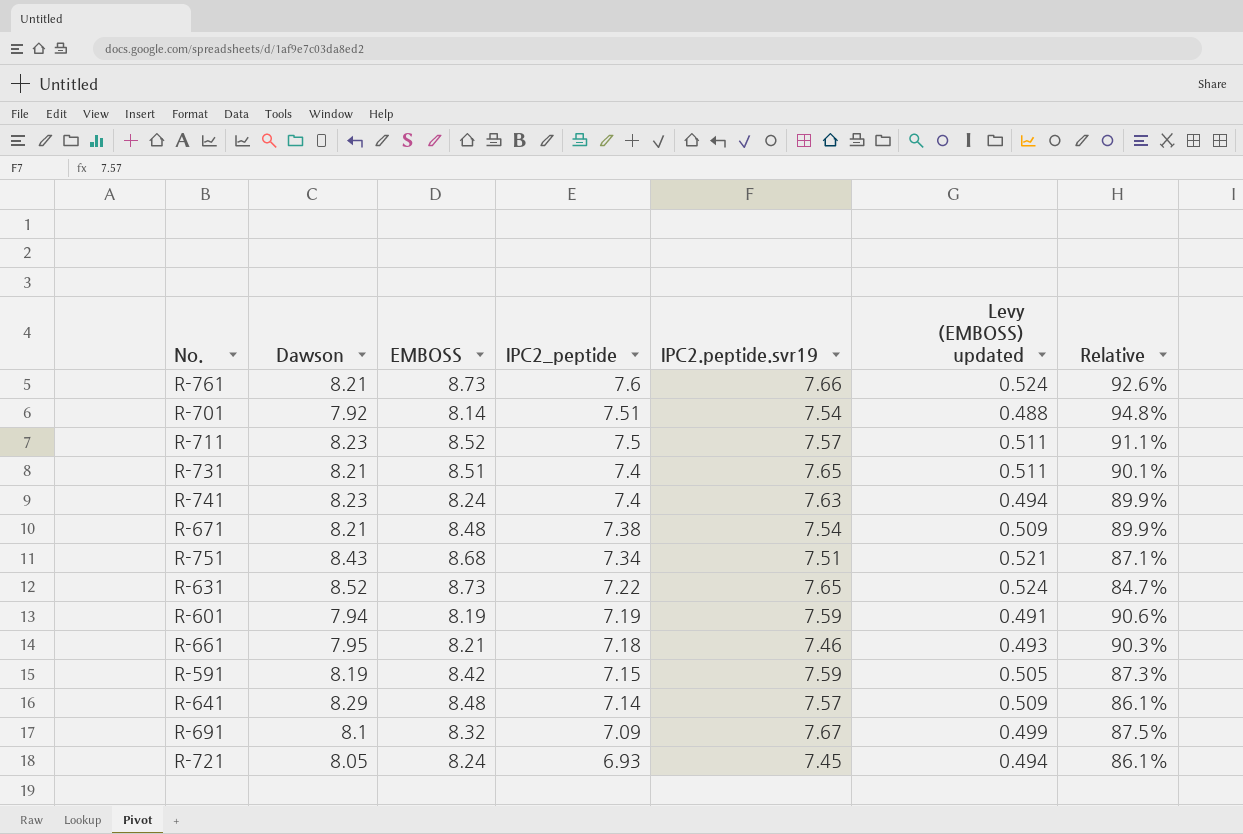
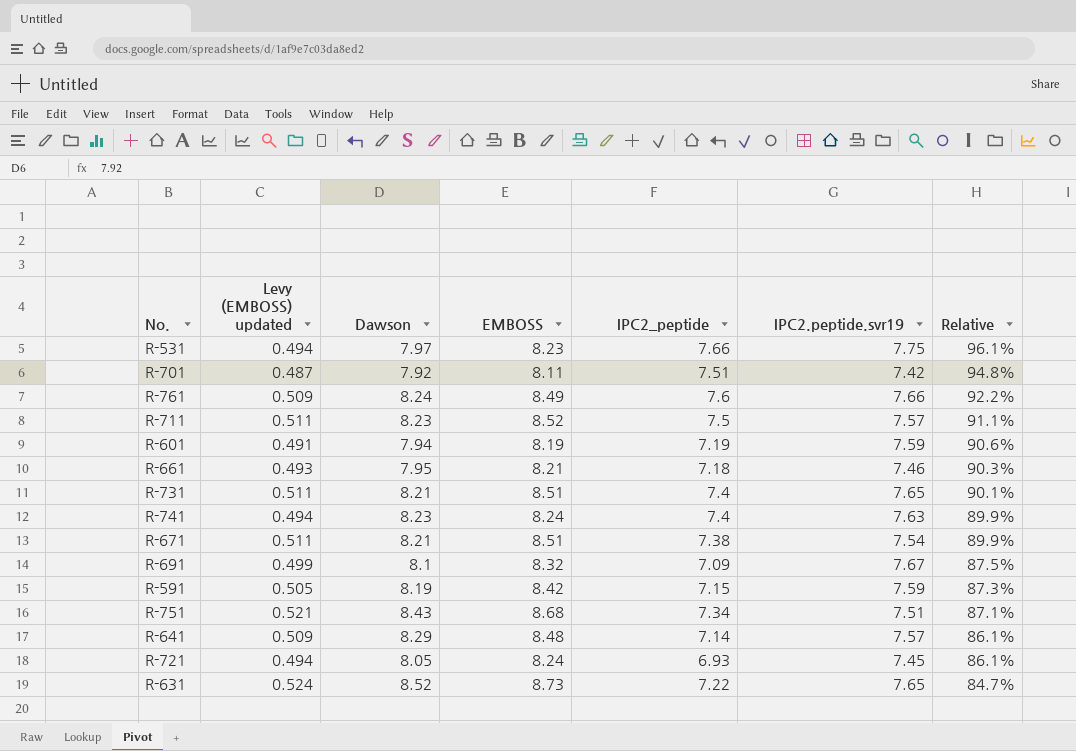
row order: IPC2_peptide descending -> Relative descending
column Levy (EMBOSS) updated | position: 6 -> 2
row R-531: none -> 0.494 | 7.97 | 8.23 | 7.66 | 7.75 | 96.1%
R-701 | Levy (EMBOSS) updated: 0.488 -> 0.487
R-701 | EMBOSS: 8.14 -> 8.11
R-701 | IPC2.peptide.svr19: 7.54 -> 7.42
R-761 | Levy (EMBOSS) updated: 0.524 -> 0.509
R-761 | Dawson: 8.21 -> 8.24
R-761 | EMBOSS: 8.73 -> 8.49
R-761 | Relative: 92.6% -> 92.2%
R-671 | Levy (EMBOSS) updated: 0.509 -> 0.511
R-671 | EMBOSS: 8.48 -> 8.51

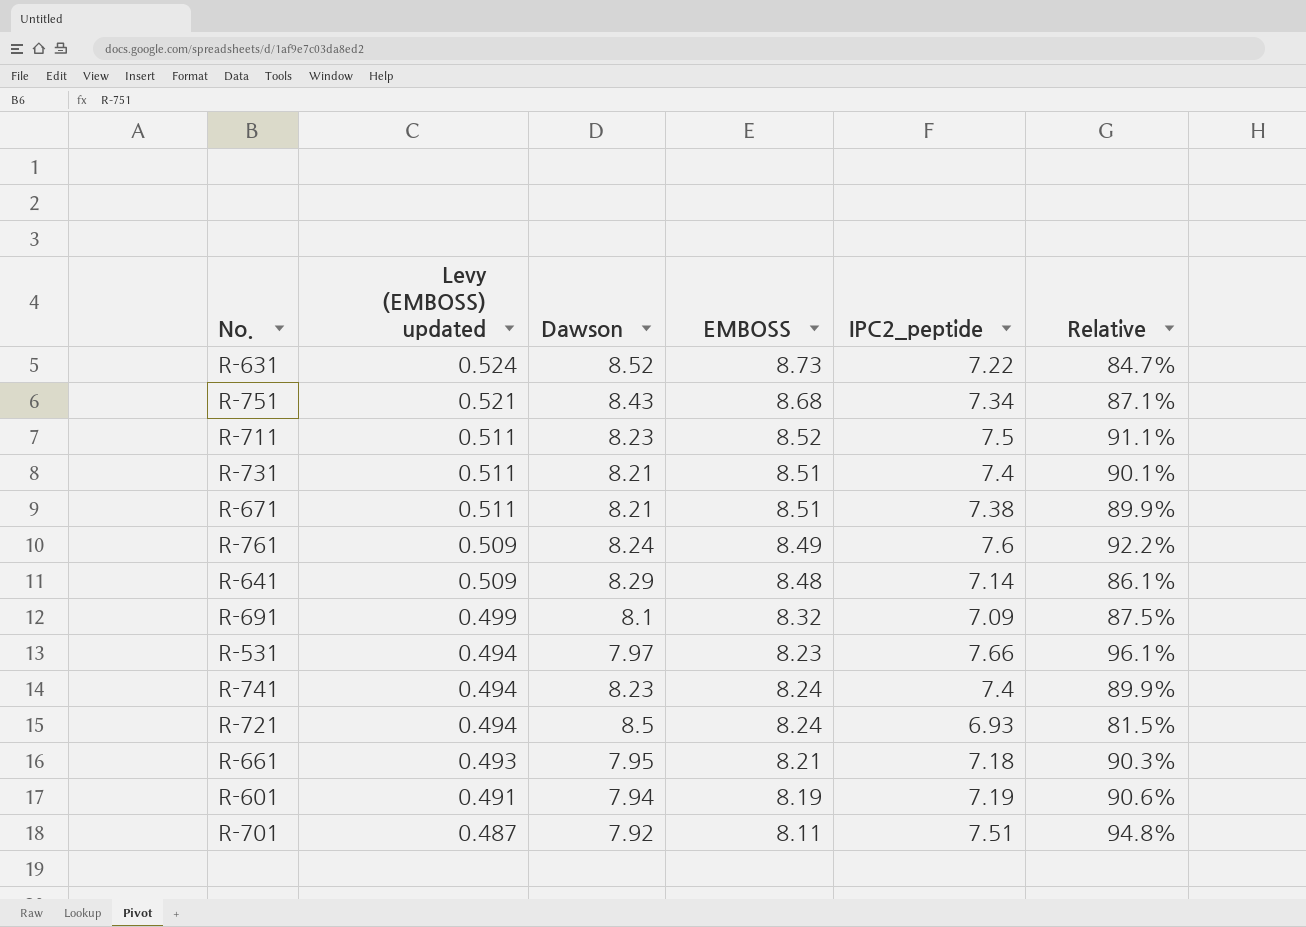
row order: Relative descending -> Levy (EMBOSS) updated descending
column IPC2.peptide.svr19 | position: 6 -> none
row R-591: 0.505 | 8.19 | 8.42 | 7.15 | 7.59 | 87.3% -> none
R-721 | Dawson: 8.05 -> 8.5
R-721 | Relative: 86.1% -> 81.5%

